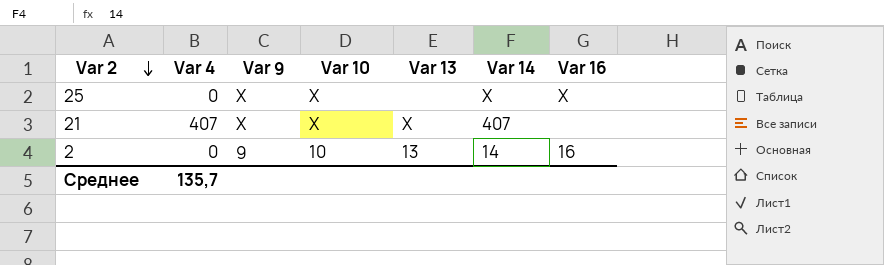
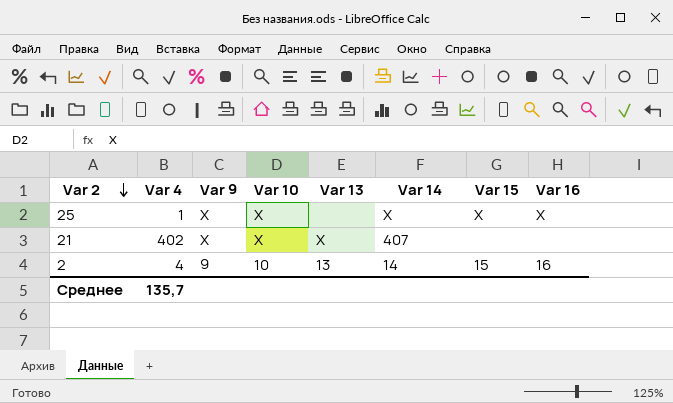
column Var 15 | position: none -> 7
25 | Var 4: 0 -> 1
21 | Var 4: 407 -> 402
2 | Var 4: 0 -> 4

